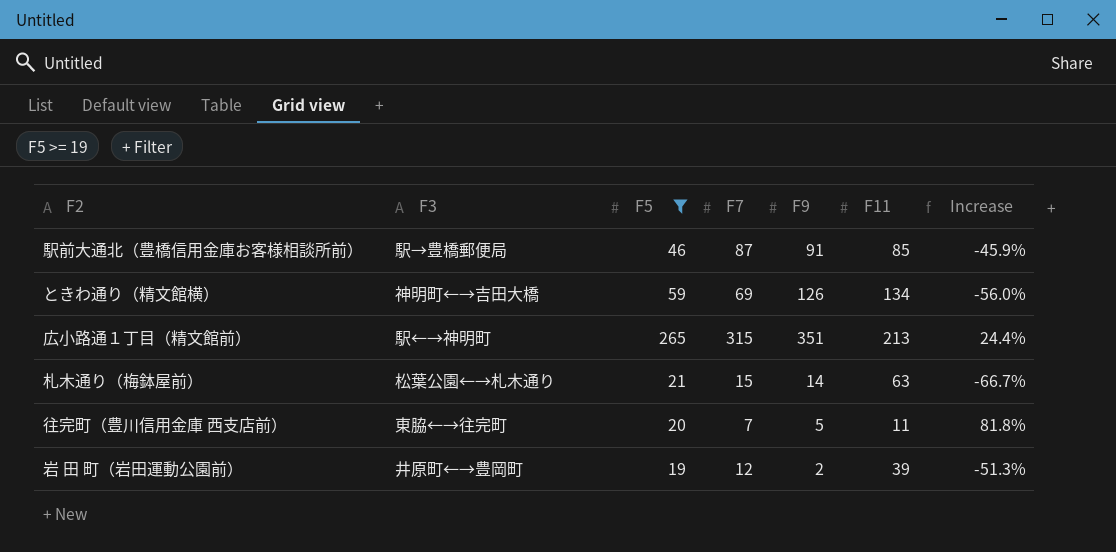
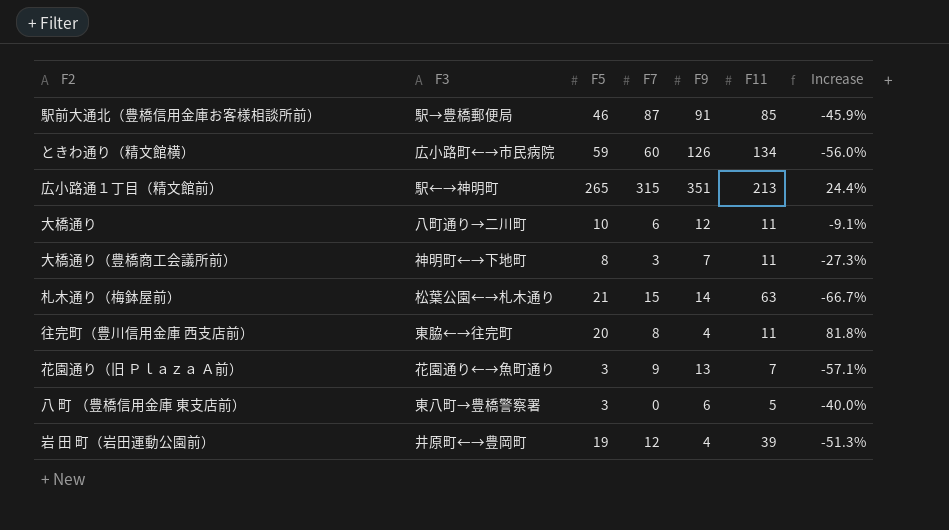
filter: F5 >= 19 -> none
ときわ通り（精文館横） | F3: 神明町←→吉田大橋 -> 広小路町←→市民病院
ときわ通り（精文館横） | F7: 69 -> 60
往完町（豊川信用金庫 西支店前） | F7: 7 -> 8
往完町（豊川信用金庫 西支店前） | F9: 5 -> 4
岩 田 町（岩田運動公園前） | F9: 2 -> 4

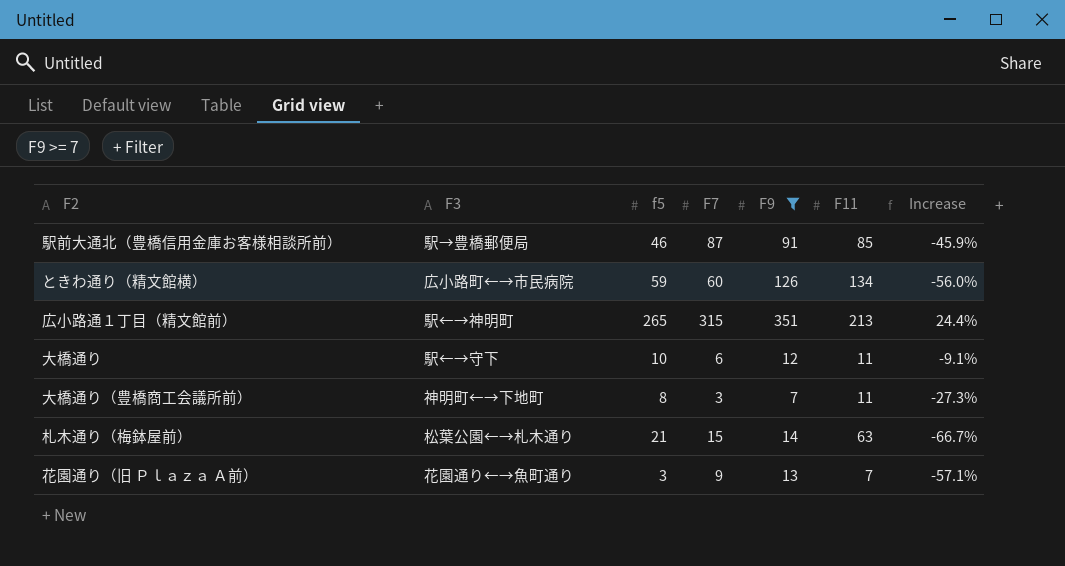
filter: none -> F9 >= 7
column name: F5 -> f5
大橋通り | F3: 八町通り→二川町 -> 駅←→守下

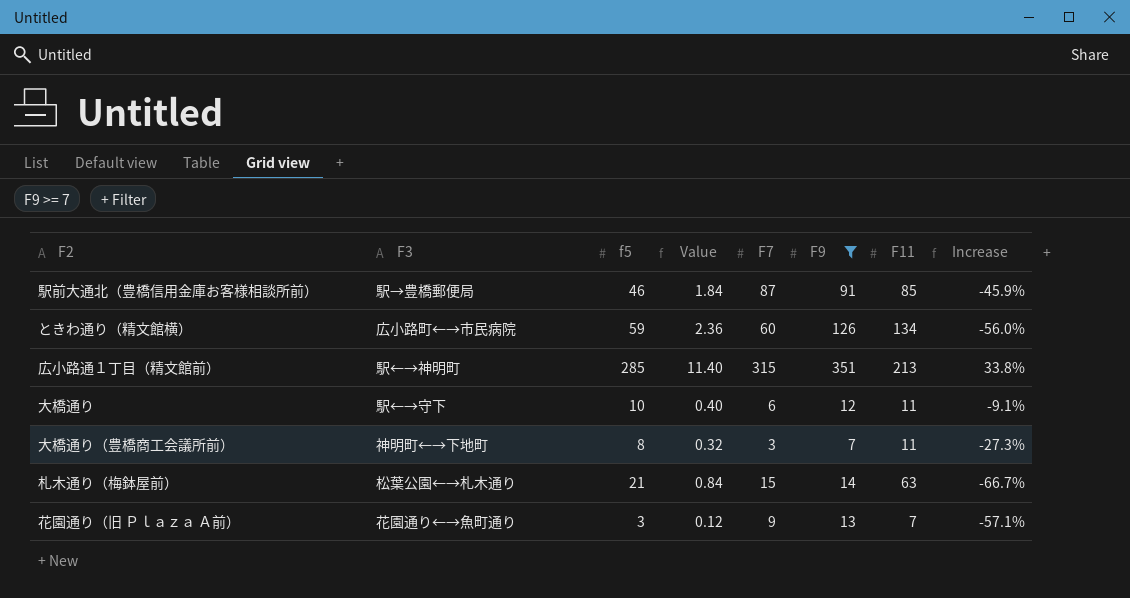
column Value | formula: none -> [f5] * 0.04
広小路通１丁目（精文館前） | f5: 265 -> 285
広小路通１丁目（精文館前） | Increase: 24.4% -> 33.8%

